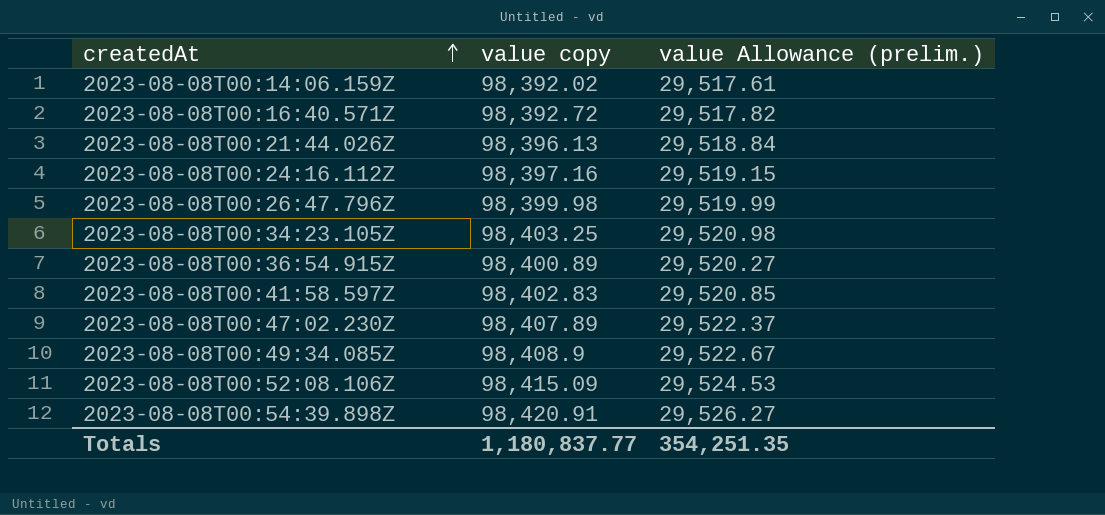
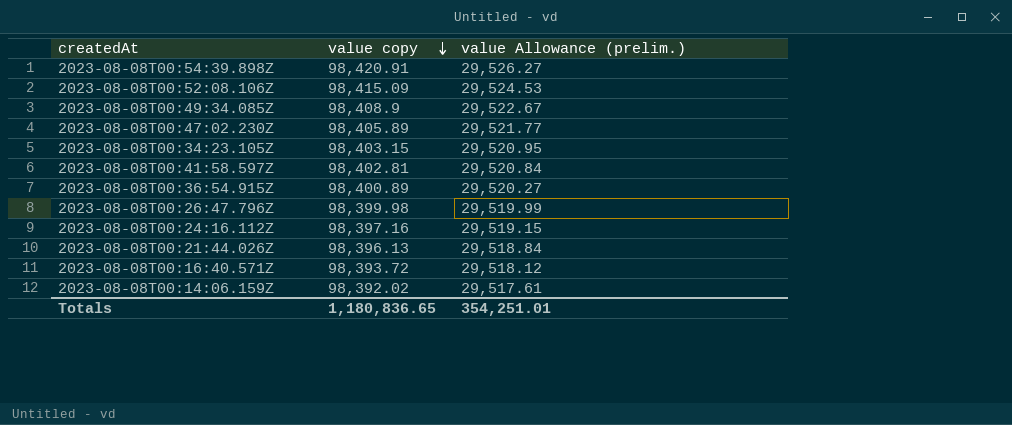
row order: createdAt ascending -> value copy descending
2023-08-08T00:47:02.230Z | value copy: 98,407.89 -> 98,405.89
2023-08-08T00:47:02.230Z | value Allowance (prelim.): 29,522.37 -> 29,521.77
2023-08-08T00:34:23.105Z | value copy: 98,403.25 -> 98,403.15
2023-08-08T00:34:23.105Z | value Allowance (prelim.): 29,520.98 -> 29,520.95
2023-08-08T00:41:58.597Z | value copy: 98,402.83 -> 98,402.81
2023-08-08T00:41:58.597Z | value Allowance (prelim.): 29,520.85 -> 29,520.84
2023-08-08T00:16:40.571Z | value copy: 98,392.72 -> 98,393.72
2023-08-08T00:16:40.571Z | value Allowance (prelim.): 29,517.82 -> 29,518.12
Totals | value copy: 1,180,837.77 -> 1,180,836.65
Totals | value Allowance (prelim.): 354,251.35 -> 354,251.01

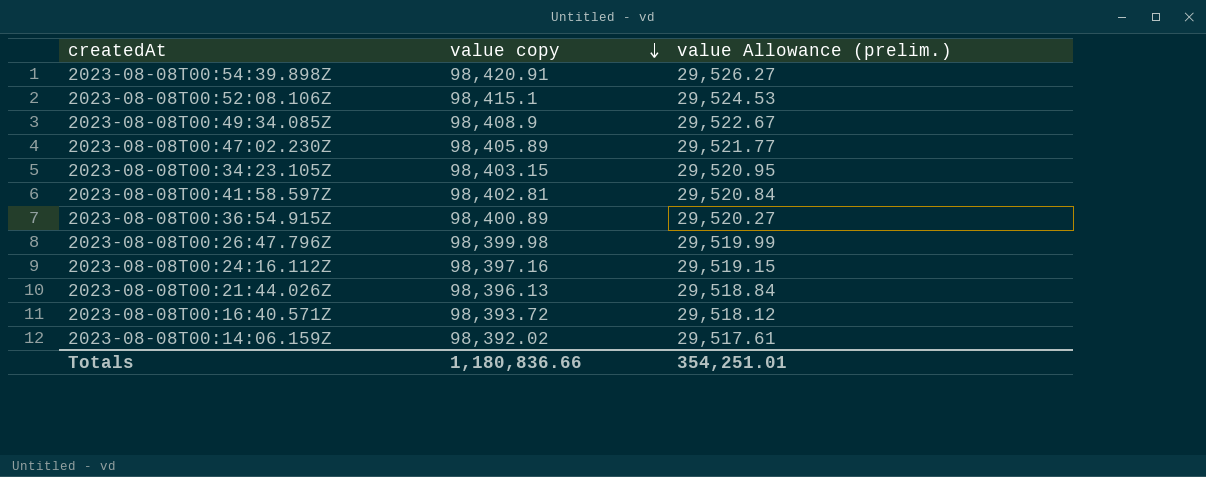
2023-08-08T00:52:08.106Z | value copy: 98,415.09 -> 98,415.1
Totals | value copy: 1,180,836.65 -> 1,180,836.66

